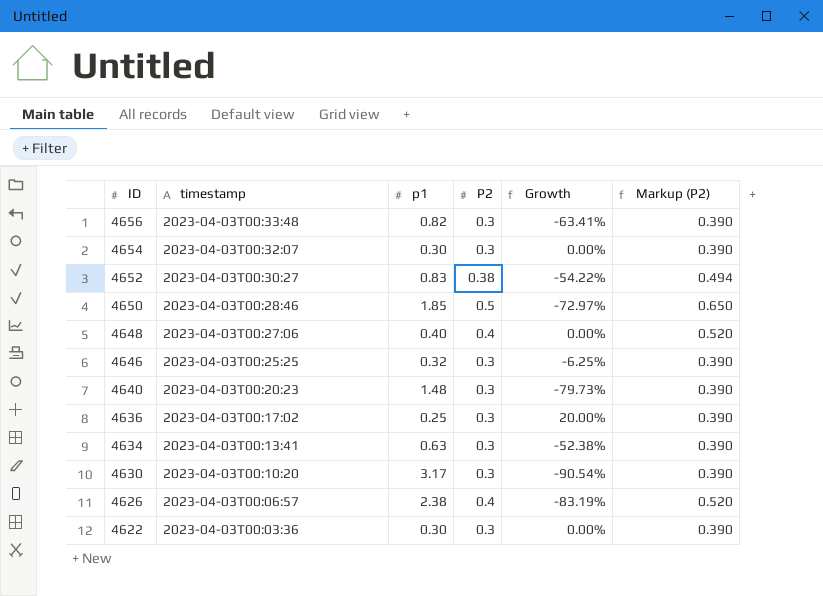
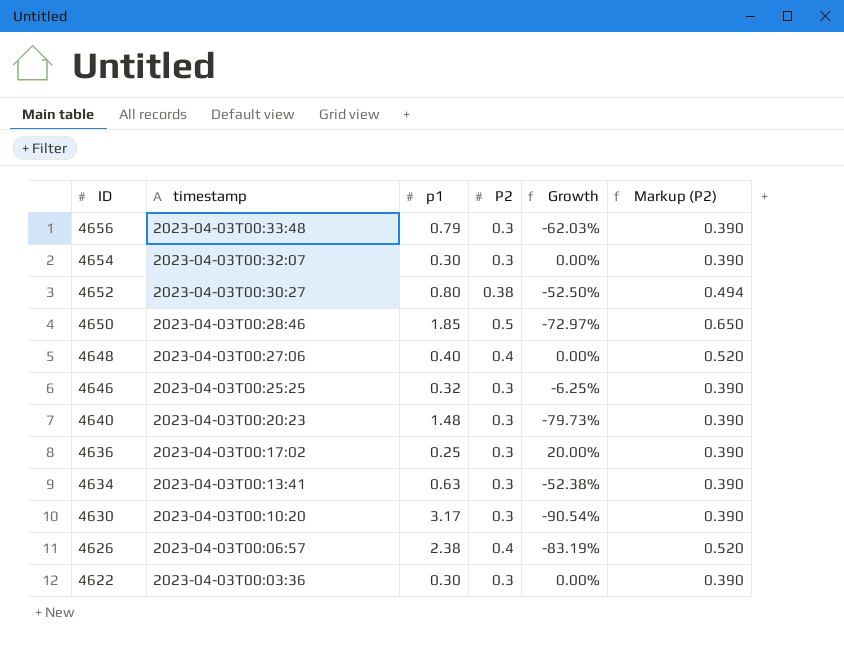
4656 | p1: 0.82 -> 0.79
4656 | Growth: -63.41% -> -62.03%
4652 | p1: 0.83 -> 0.80
4652 | Growth: -54.22% -> -52.50%

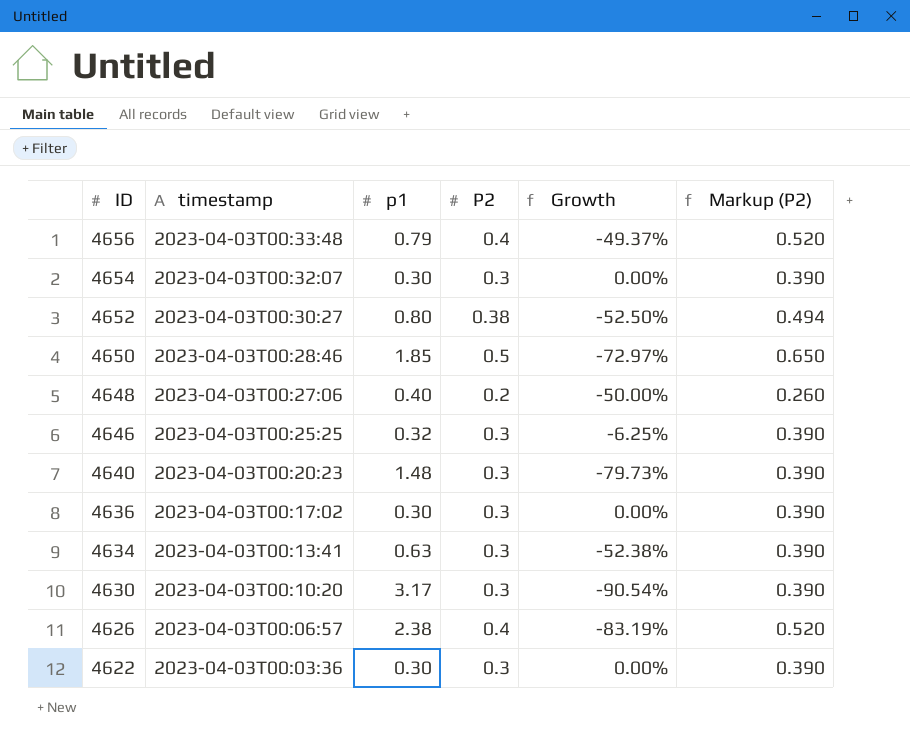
4656 | P2: 0.3 -> 0.4
4656 | Growth: -62.03% -> -49.37%
4656 | Markup (P2): 0.390 -> 0.520
4648 | P2: 0.4 -> 0.2
4648 | Growth: 0.00% -> -50.00%
4648 | Markup (P2): 0.520 -> 0.260
4636 | p1: 0.25 -> 0.30
4636 | Growth: 20.00% -> 0.00%

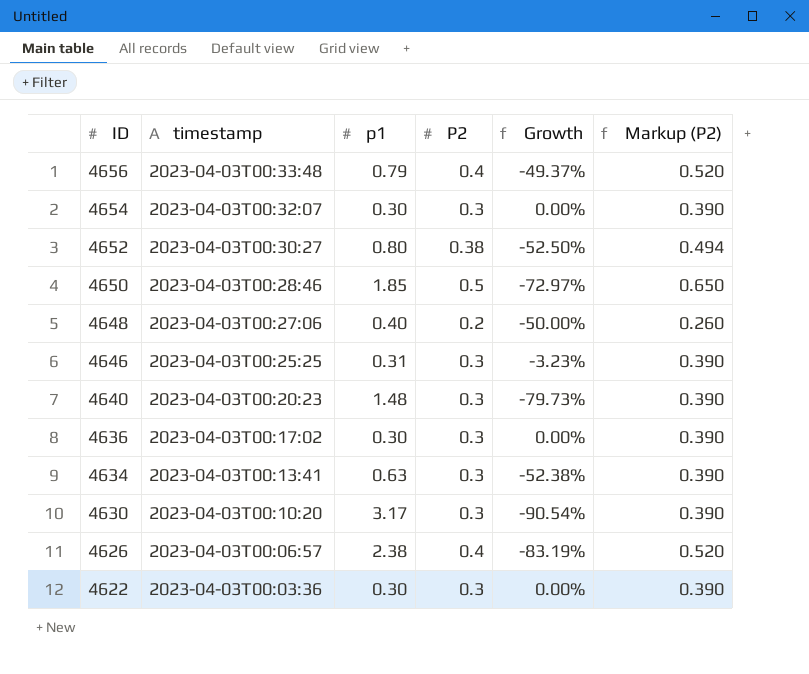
4646 | p1: 0.32 -> 0.31
4646 | Growth: -6.25% -> -3.23%

